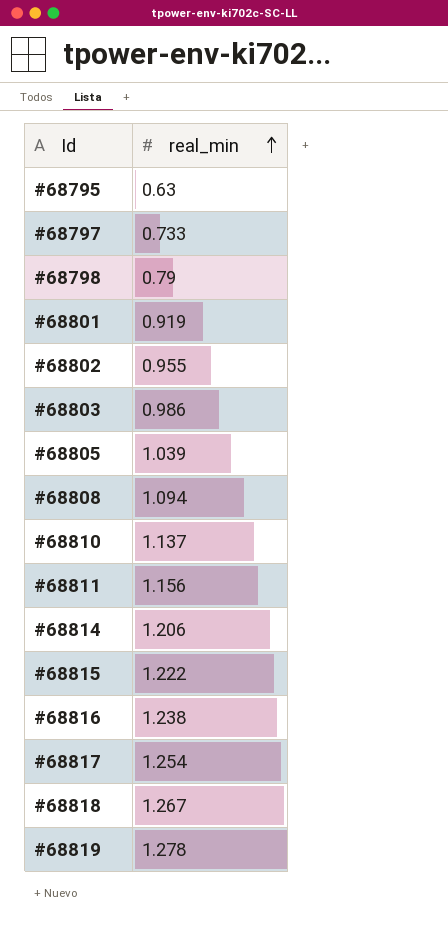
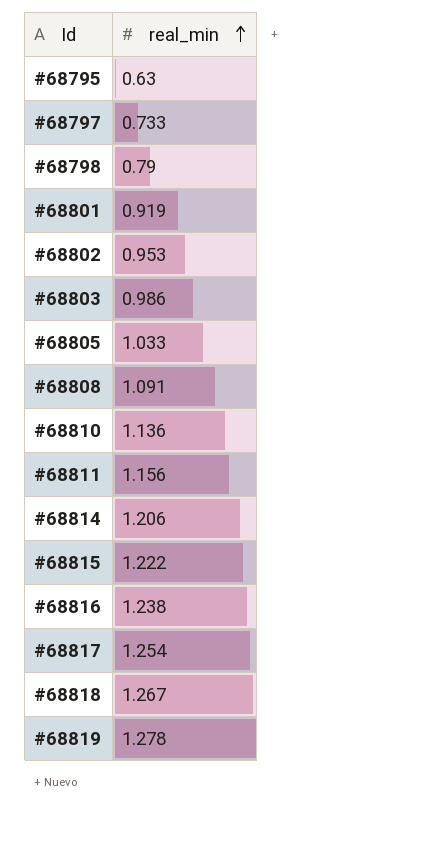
#68802 | real_min: 0.955 -> 0.953
#68805 | real_min: 1.039 -> 1.033
#68808 | real_min: 1.094 -> 1.091
#68810 | real_min: 1.137 -> 1.136

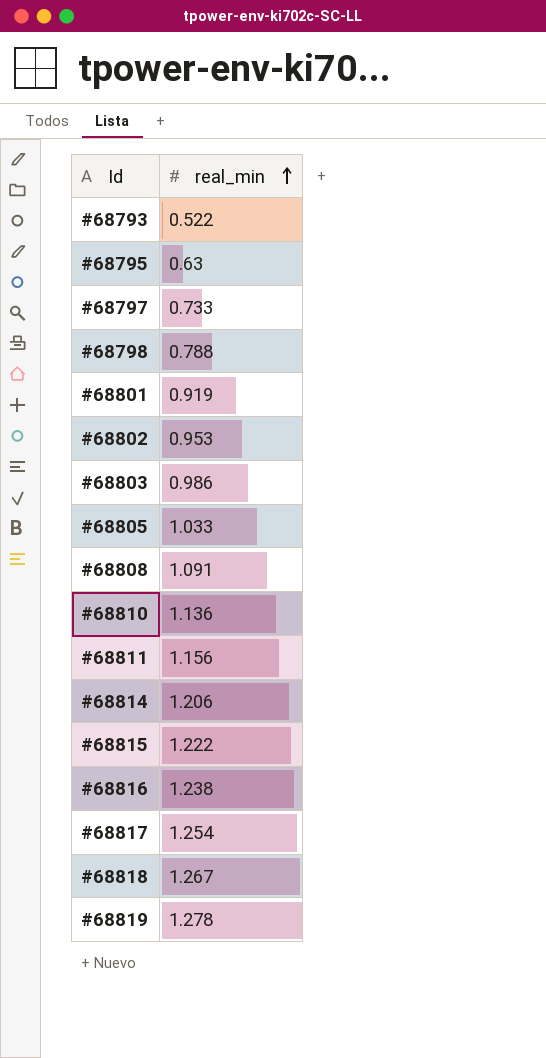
row #68793: none -> 0.522
#68798 | real_min: 0.79 -> 0.788

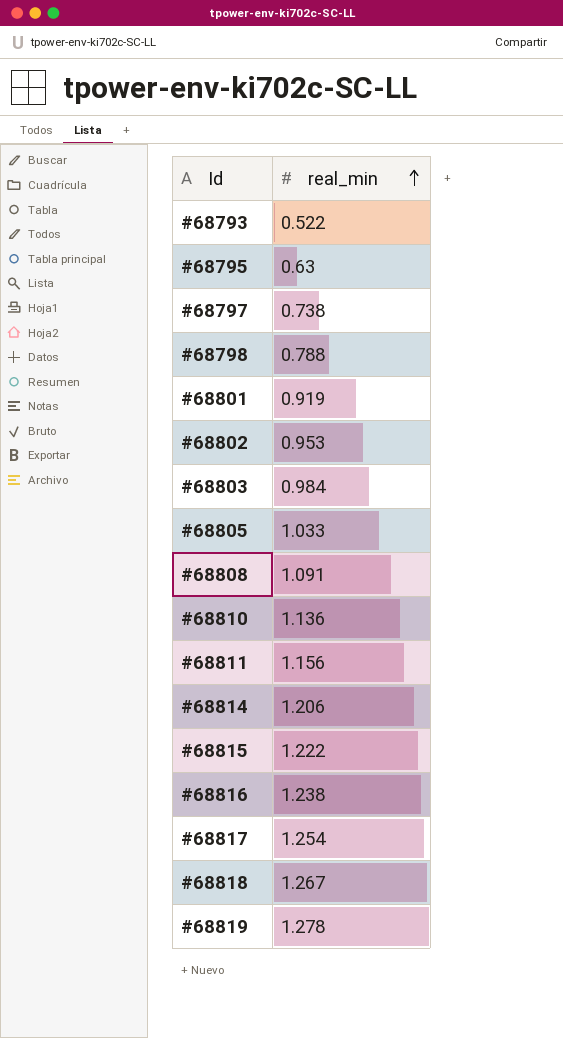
#68797 | real_min: 0.733 -> 0.738
#68803 | real_min: 0.986 -> 0.984

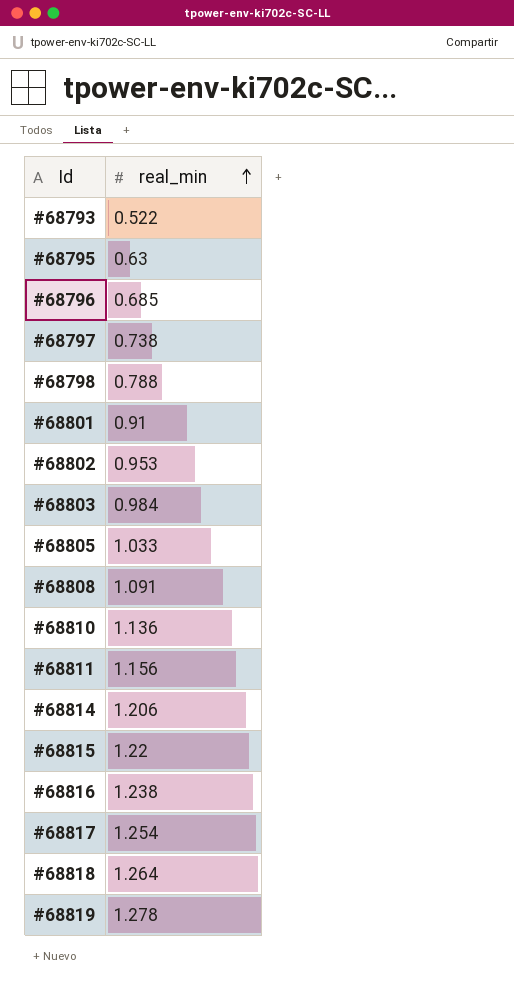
row #68796: none -> 0.685
#68801 | real_min: 0.919 -> 0.91
#68815 | real_min: 1.222 -> 1.22
#68818 | real_min: 1.267 -> 1.264

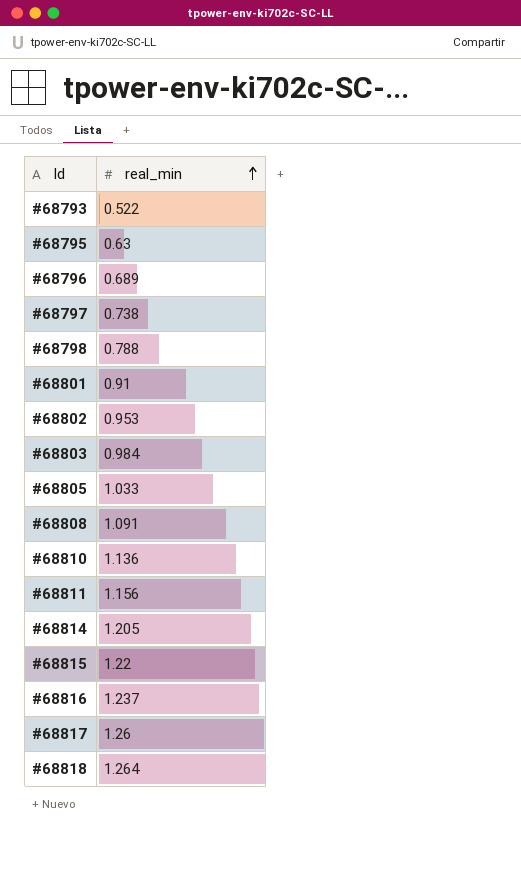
row #68819: 1.278 -> none
#68796 | real_min: 0.685 -> 0.689
#68814 | real_min: 1.206 -> 1.205
#68816 | real_min: 1.238 -> 1.237
#68817 | real_min: 1.254 -> 1.26

